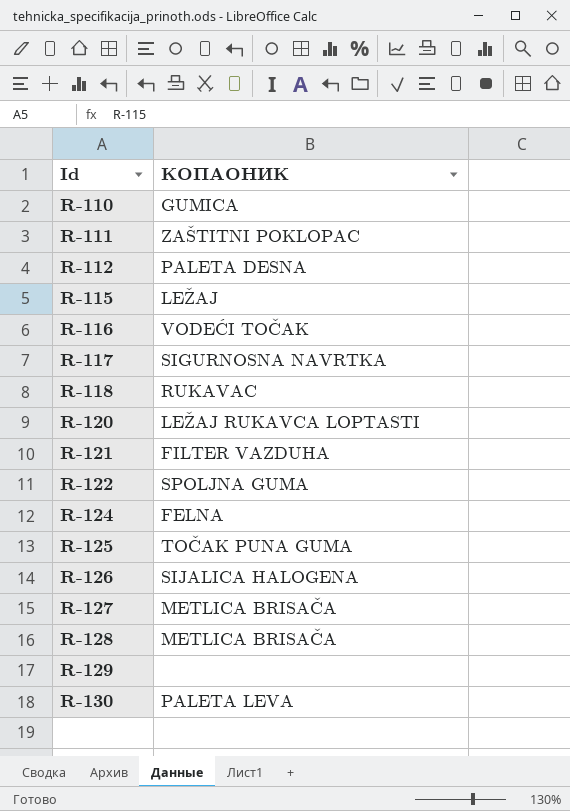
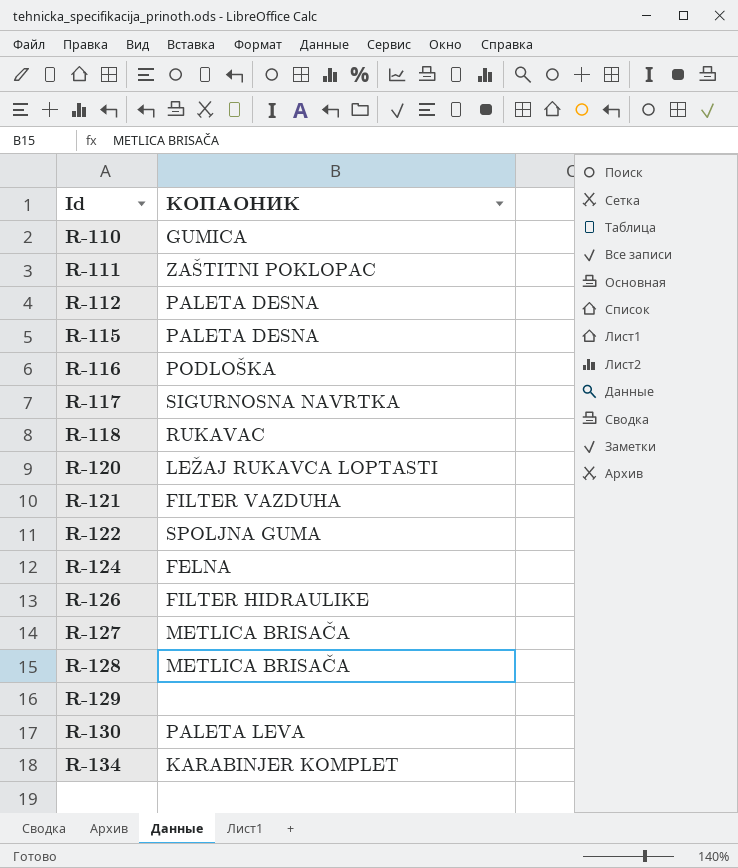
row R-125: TOČAK PUNA GUMA -> none
R-115 | КОПАОНИК: LEŽAJ -> PALETA DESNA
R-116 | КОПАОНИК: VODEĆI TOČAK -> PODLOŠKA
R-126 | КОПАОНИК: SIJALICA HALOGENA -> FILTER HIDRAULIKE
row R-134: none -> KARABINJER KOMPLET

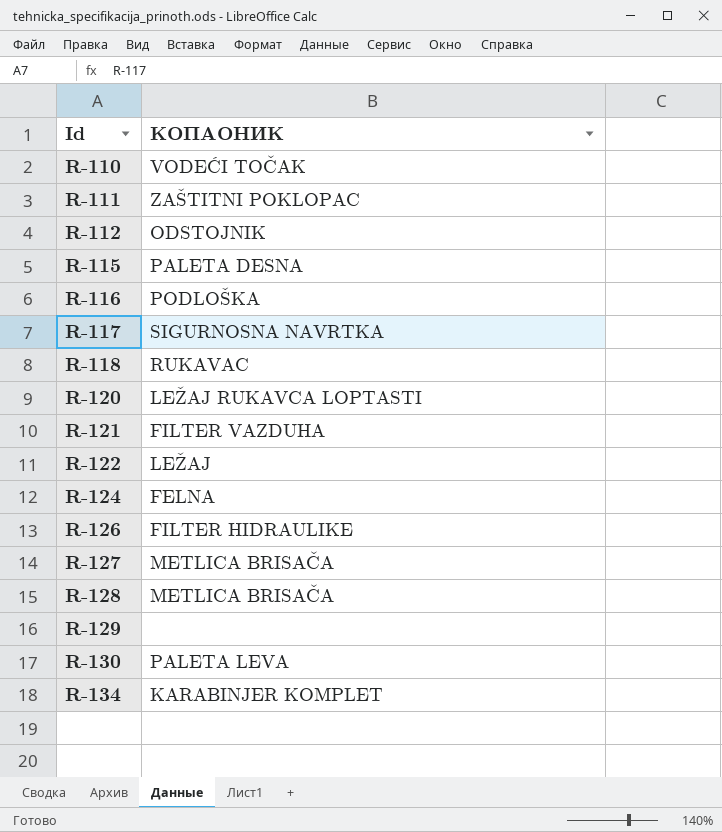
R-110 | КОПАОНИК: GUMICA -> VODEĆI TOČAK
R-112 | КОПАОНИК: PALETA DESNA -> ODSTOJNIK
R-122 | КОПАОНИК: SPOLJNA GUMA -> LEŽAJ

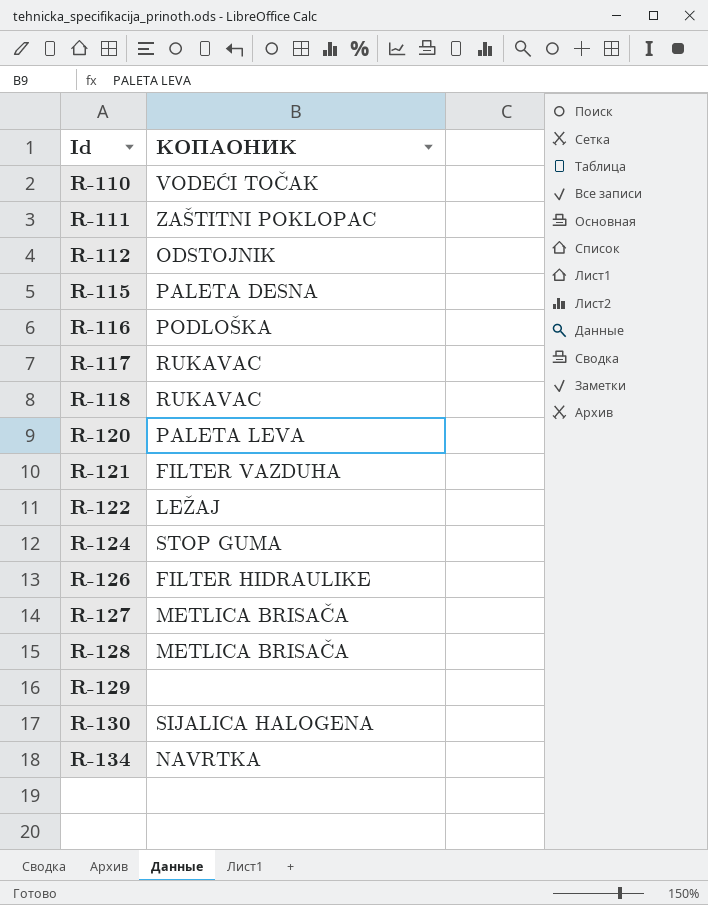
R-117 | КОПАОНИК: SIGURNOSNA NAVRTKA -> RUKAVAC
R-120 | КОПАОНИК: LEŽAJ RUKAVCA LOPTASTI -> PALETA LEVA
R-124 | КОПАОНИК: FELNA -> STOP GUMA
R-130 | КОПАОНИК: PALETA LEVA -> SIJALICA HALOGENA
R-134 | КОПАОНИК: KARABINJER KOMPLET -> NAVRTKA

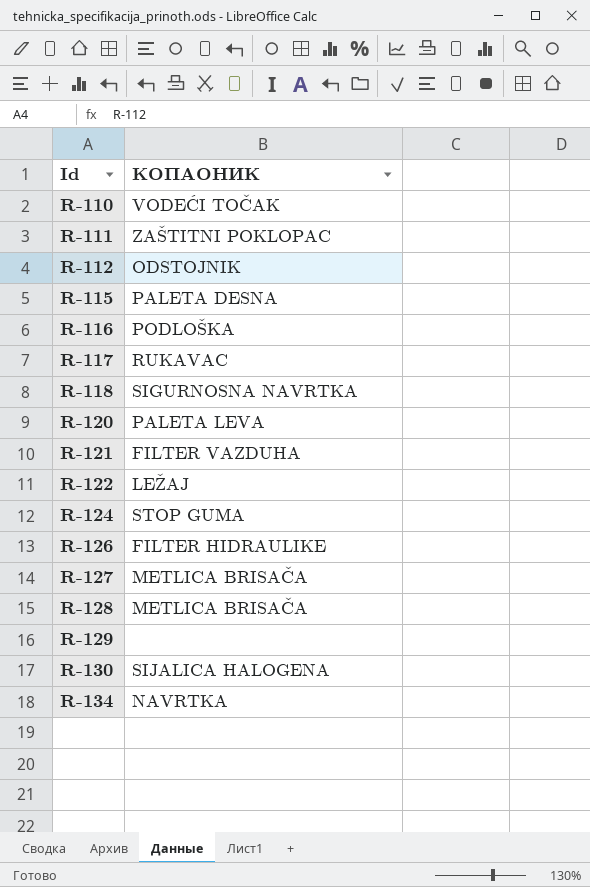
R-118 | КОПАОНИК: RUKAVAC -> SIGURNOSNA NAVRTKA

